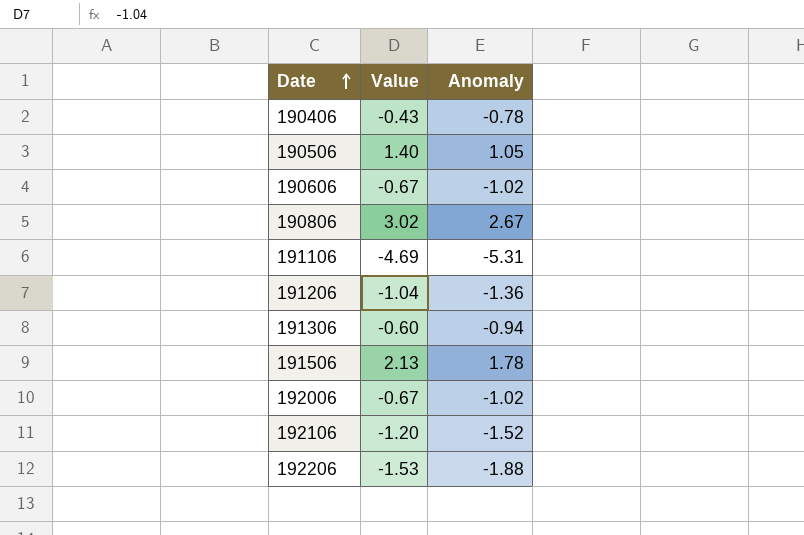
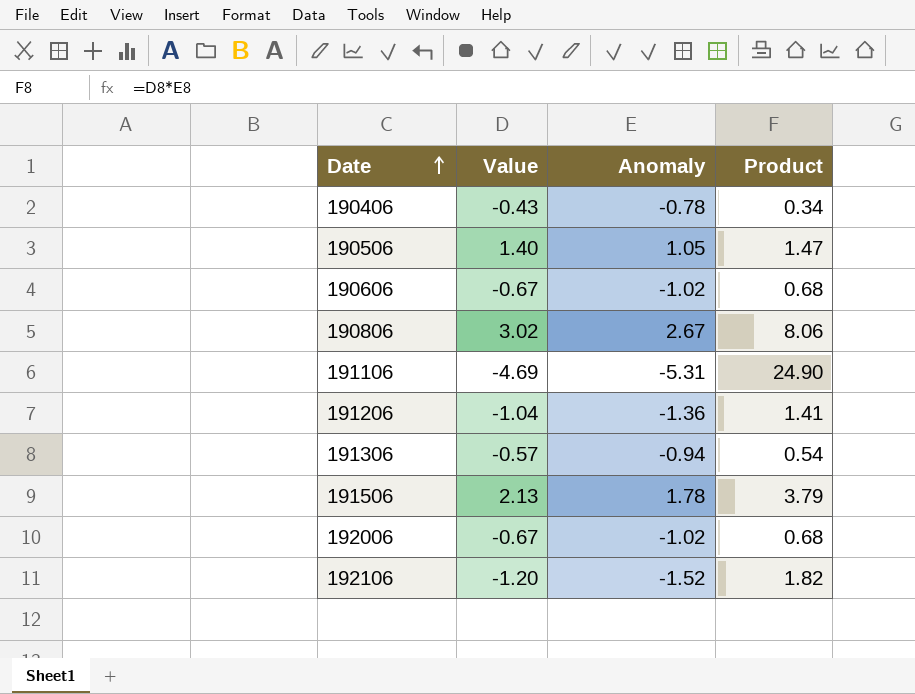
column Product | formula: none -> [Value] * [Anomaly]
row 192206: -1.53 | -1.88 -> none
191306 | Value: -0.60 -> -0.57

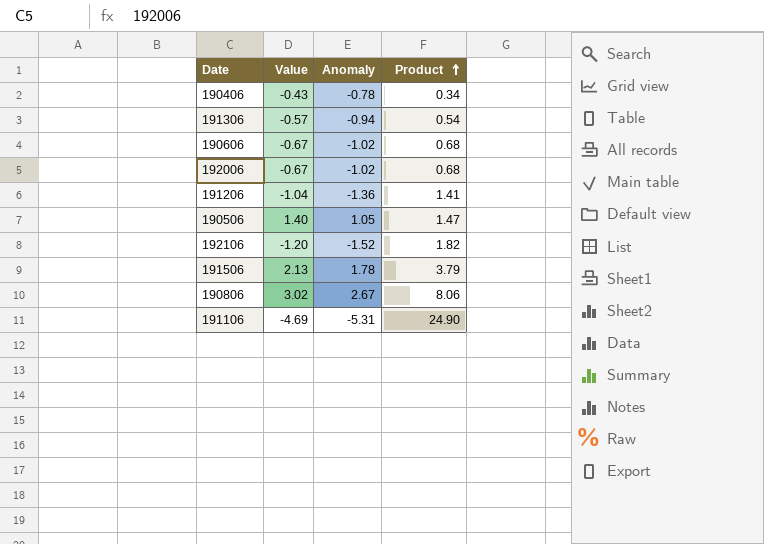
row order: Date ascending -> Product ascending

